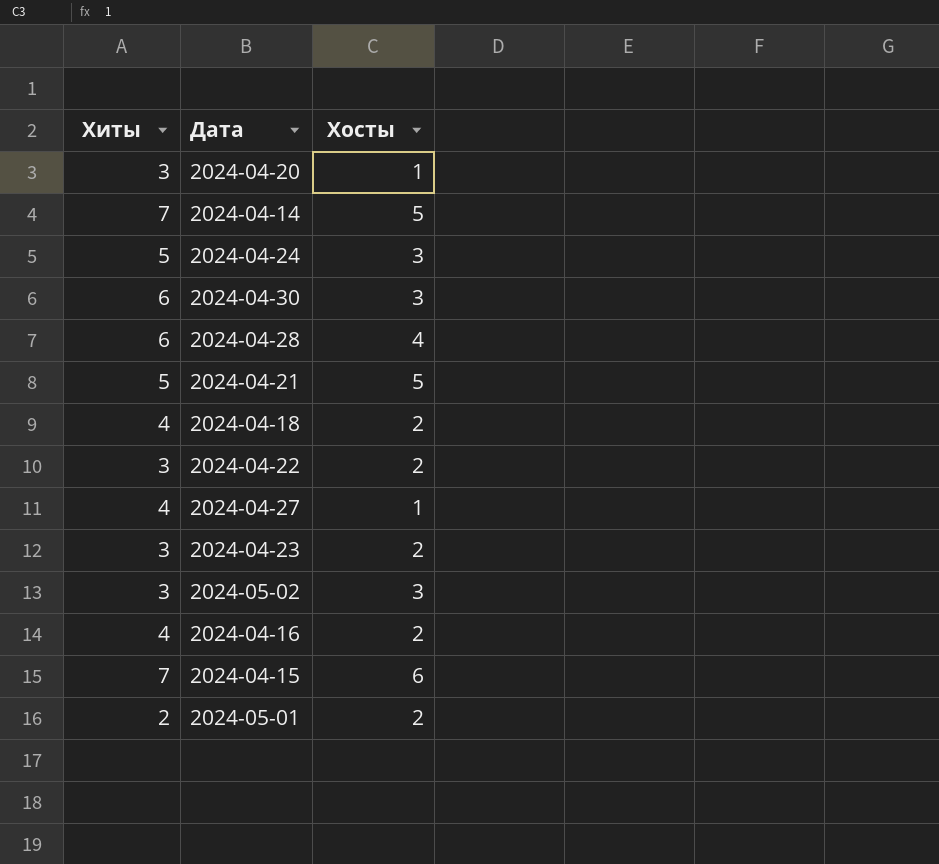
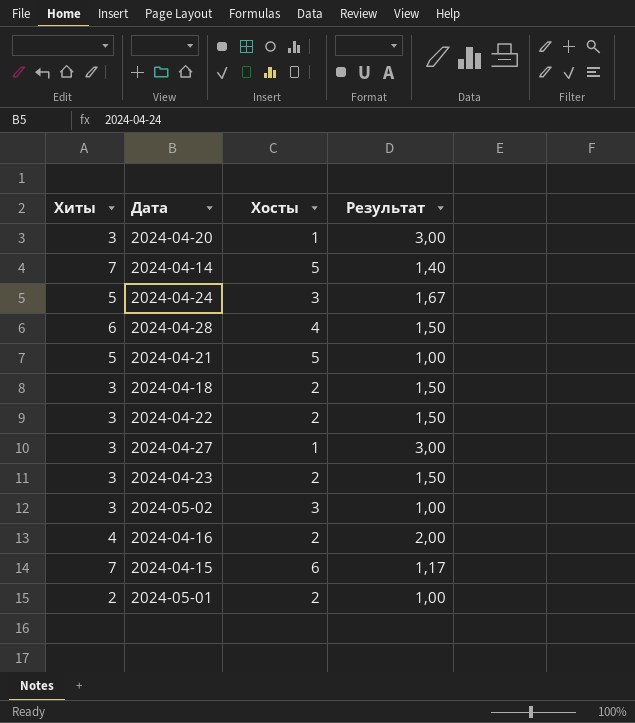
column Результат | formula: none -> [Хиты] / [Хосты]
row 2024-04-30: 6 | 3 -> none
2024-04-18 | Хиты: 4 -> 3
2024-04-27 | Хиты: 4 -> 3

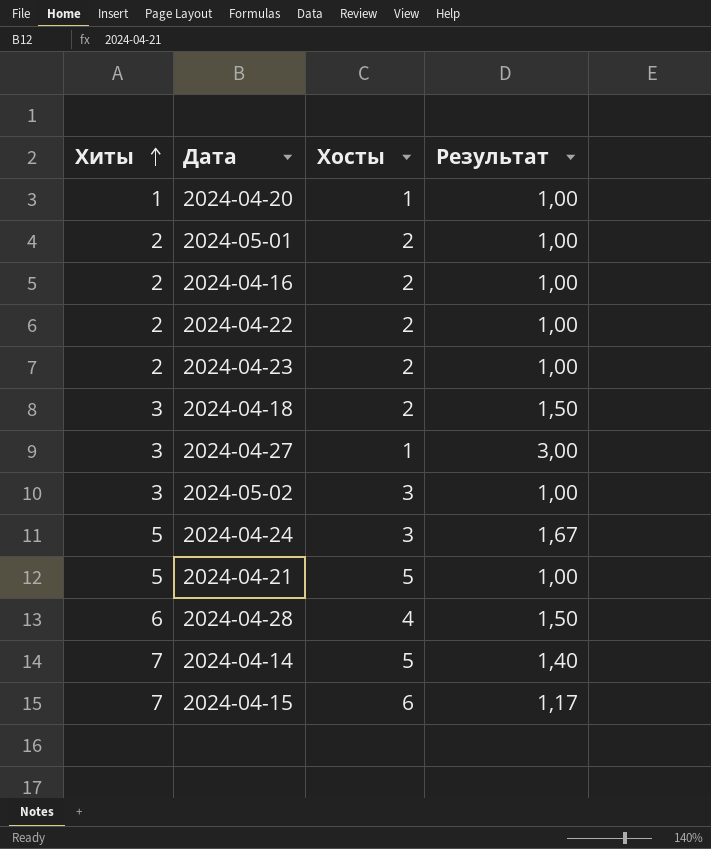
row order: none -> Хиты ascending
2024-04-20 | Хиты: 3 -> 1
2024-04-20 | Результат: 3,00 -> 1,00
2024-04-16 | Хиты: 4 -> 2
2024-04-16 | Результат: 2,00 -> 1,00
2024-04-22 | Хиты: 3 -> 2
2024-04-22 | Результат: 1,50 -> 1,00
2024-04-23 | Хиты: 3 -> 2
2024-04-23 | Результат: 1,50 -> 1,00

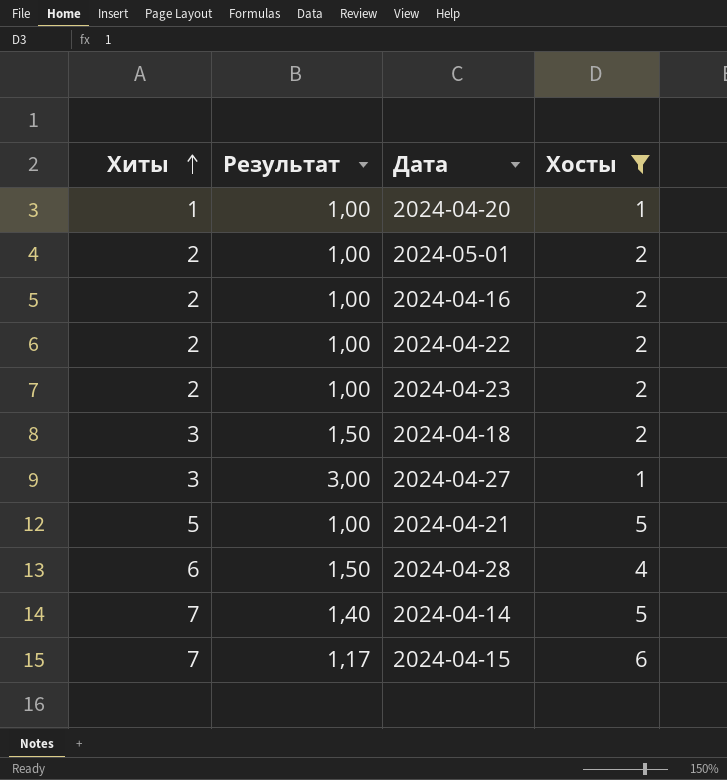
filter: none -> Хосты != 3
column Результат | position: 4 -> 2

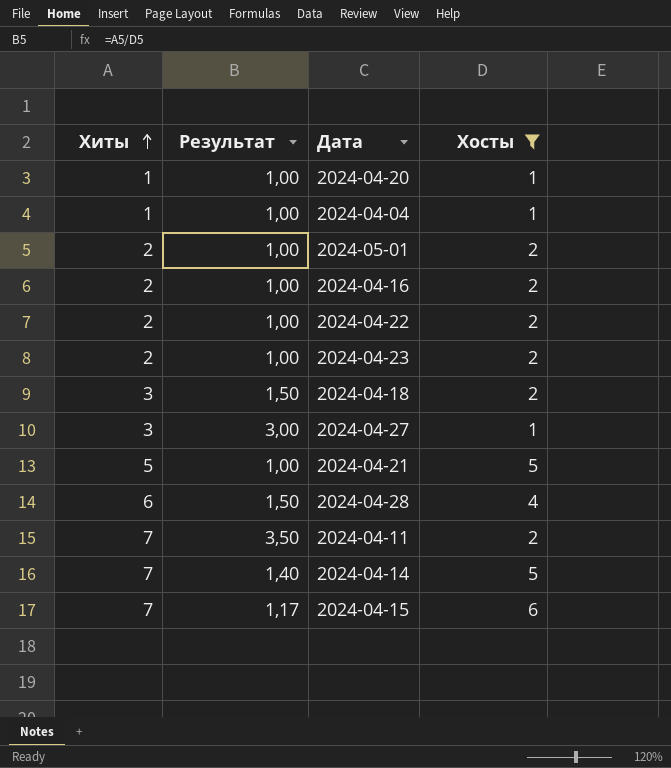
row 2024-04-04: none -> 1 | 1,00 | 1
row 2024-04-11: none -> 7 | 3,50 | 2

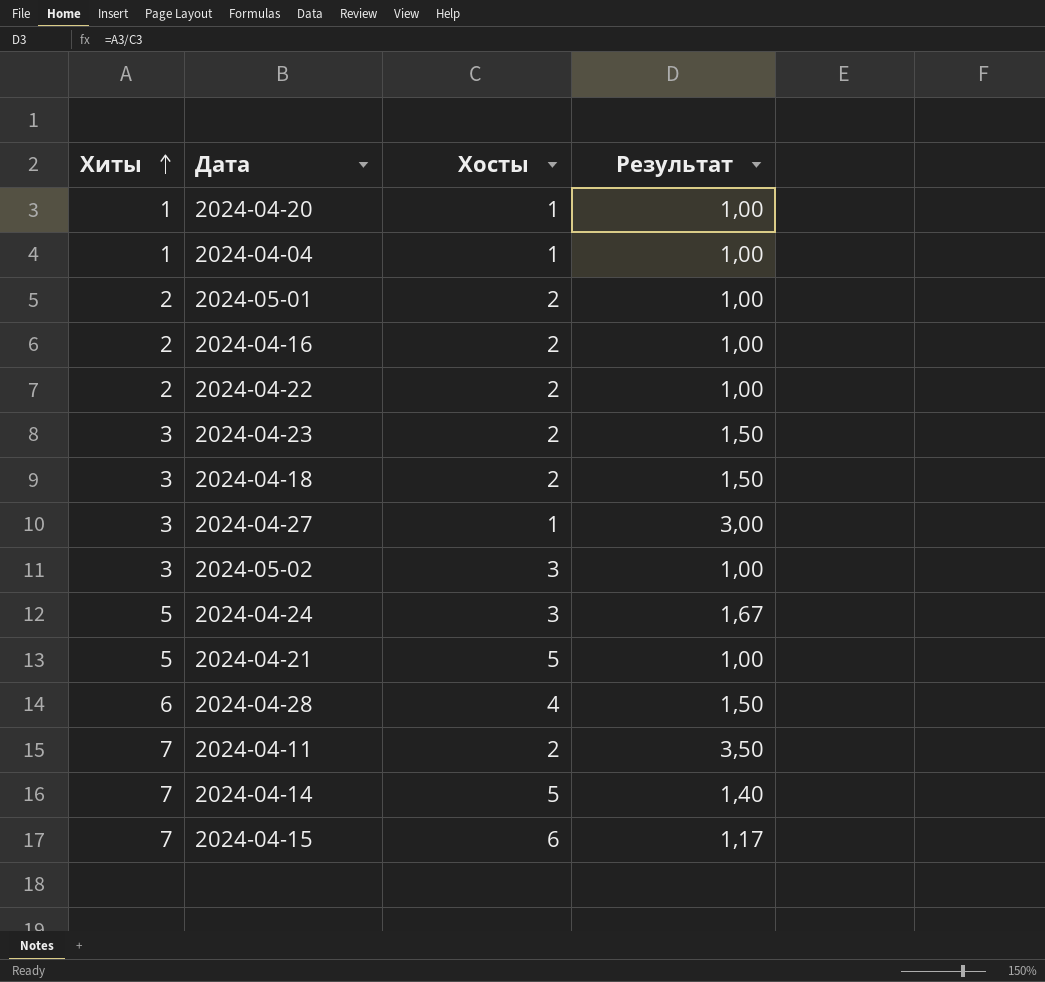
filter: Хосты != 3 -> none
column Результат | position: 2 -> 4
2024-04-23 | Хиты: 2 -> 3
2024-04-23 | Результат: 1,00 -> 1,50

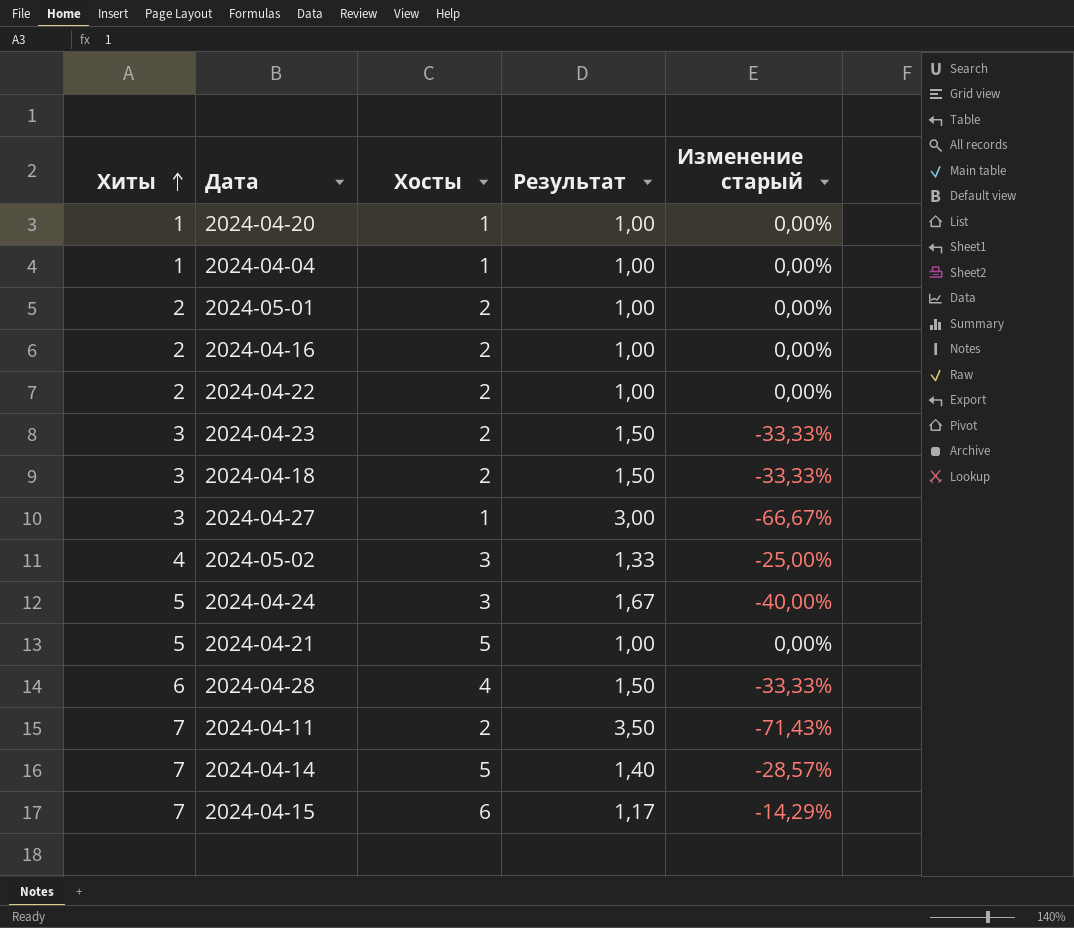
column Изменение старый | formula: none -> ([Хосты] - [Хиты]) / [Хиты]
2024-05-02 | Хиты: 3 -> 4
2024-05-02 | Результат: 1,00 -> 1,33

